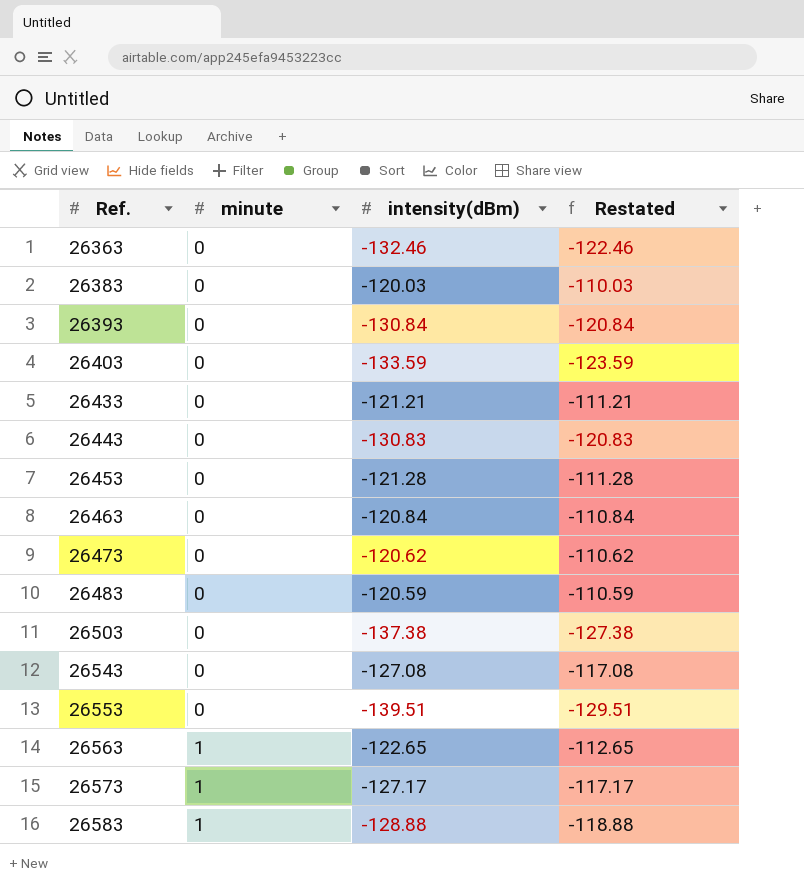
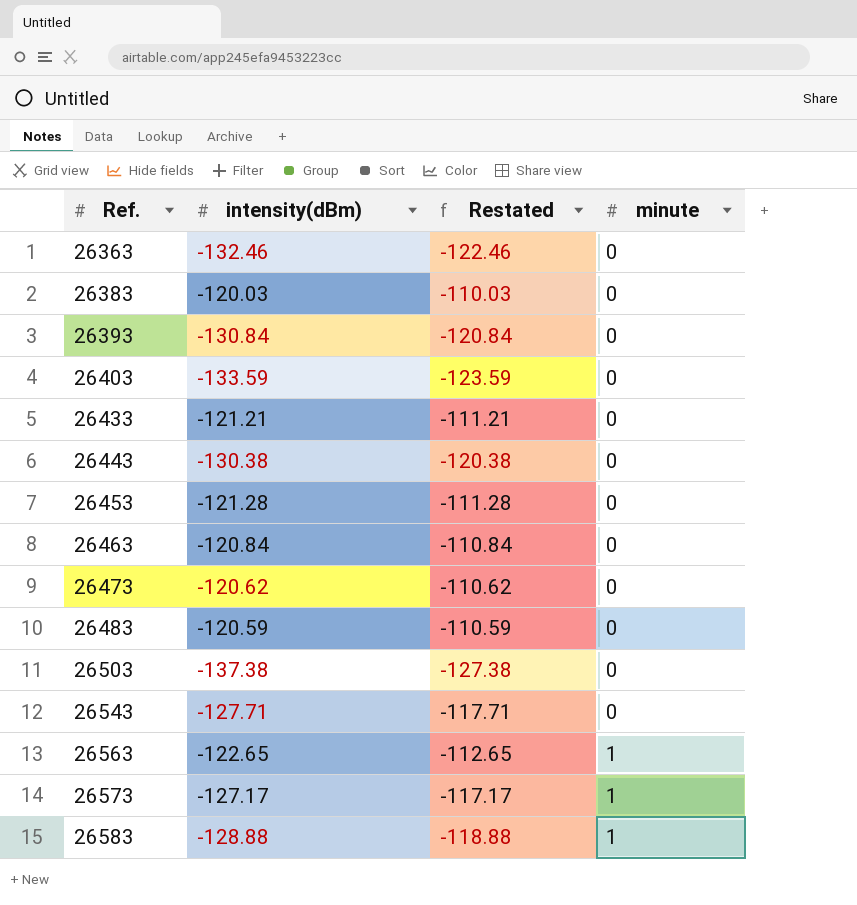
column minute | position: 2 -> 4
row 26553: 0 | -139.51 | -129.51 -> none
26443 | intensity(dBm): -130.83 -> -130.38
26443 | Restated: -120.83 -> -120.38
26543 | intensity(dBm): -127.08 -> -127.71
26543 | Restated: -117.08 -> -117.71

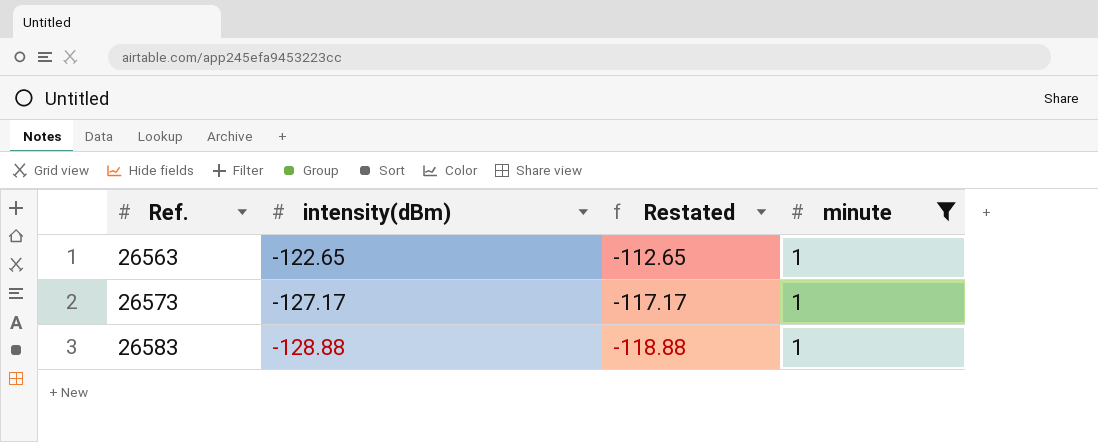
filter: none -> minute = 1

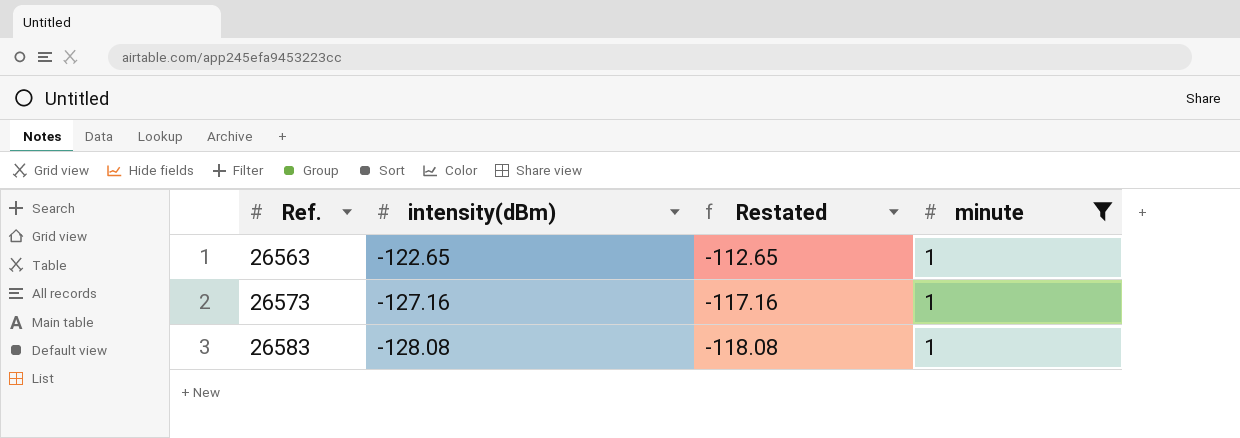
26573 | intensity(dBm): -127.17 -> -127.16
26573 | Restated: -117.17 -> -117.16
26583 | intensity(dBm): -128.88 -> -128.08
26583 | Restated: -118.88 -> -118.08

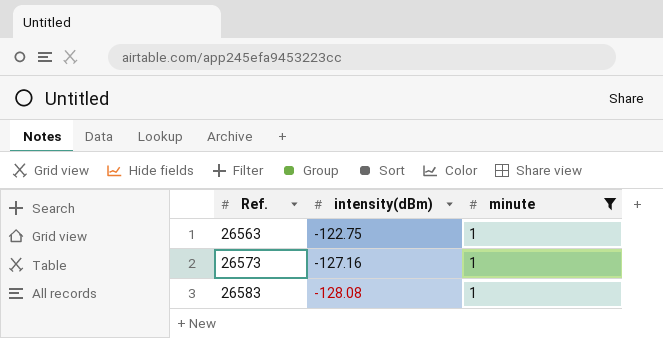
column Restated | formula: [intensity(dBm)] + 10 -> none
26563 | intensity(dBm): -122.65 -> -122.75

